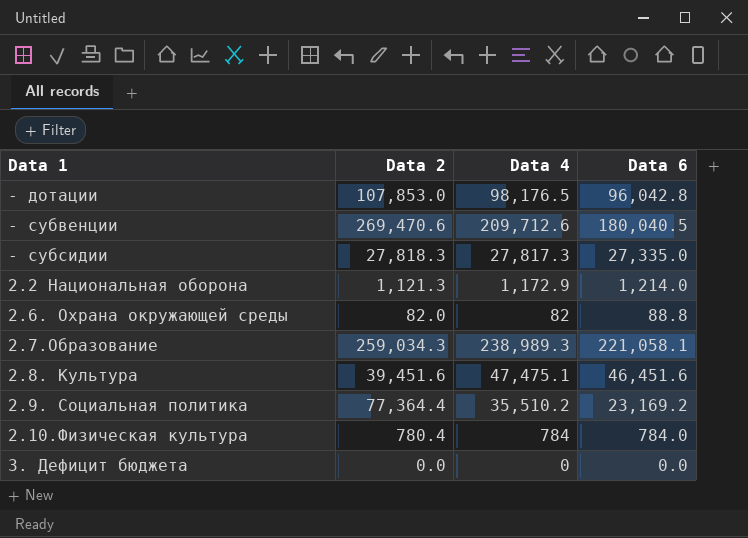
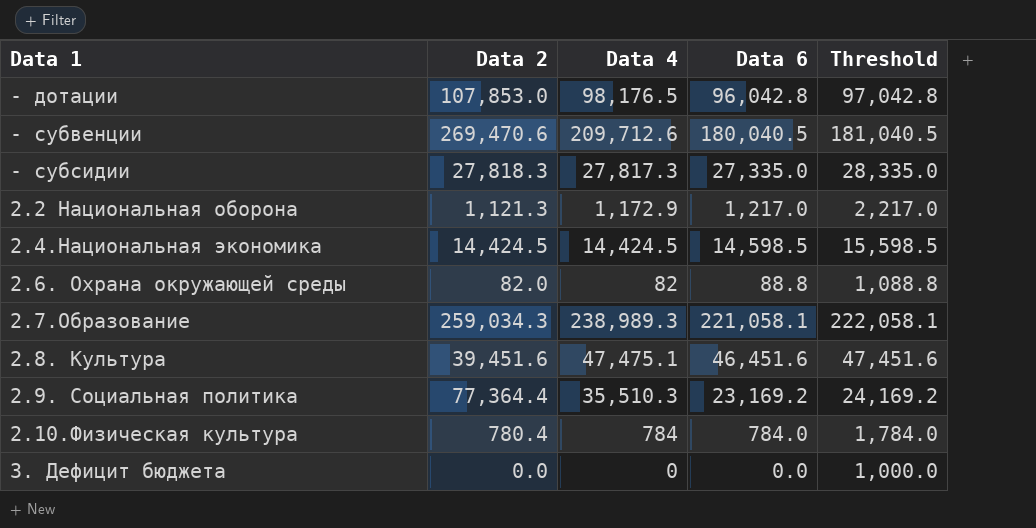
column Threshold | formula: none -> [Data 6] + 1000
2.2 Национальная оборона | Data 6: 1,214.0 -> 1,217.0
row 2.4.Национальная экономика: none -> 14,424.5 | 14,424.5 | 14,598.5 | 15,598.5
2.9. Социальная политика | Data 4: 35,510.2 -> 35,510.3

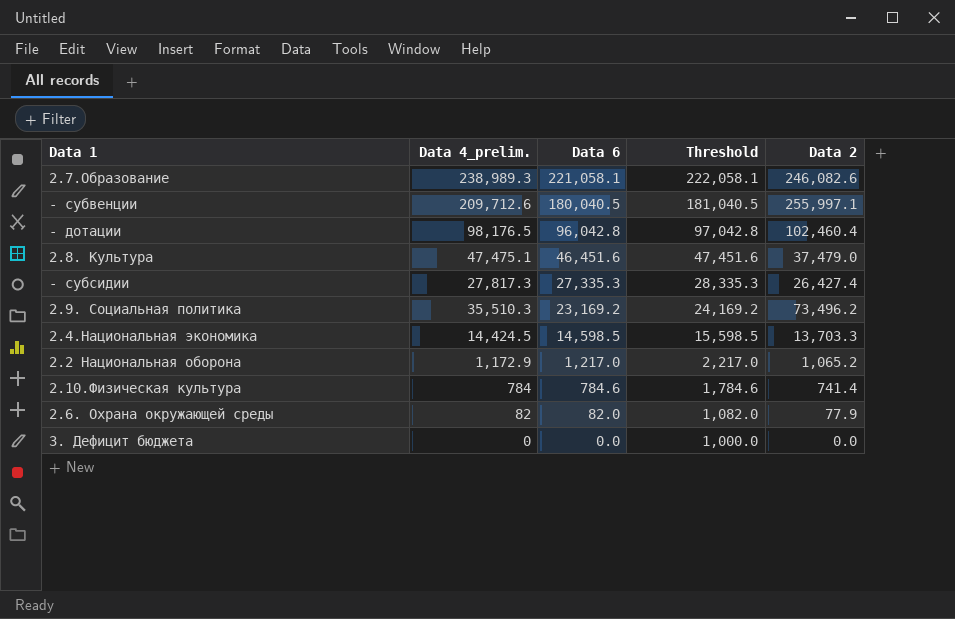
row order: none -> Data 6 descending
column name: Data 4 -> Data 4_prelim.
column Data 2 | position: 2 -> 5
2.7.Образование | Data 2: 259,034.3 -> 246,082.6
- субвенции | Data 2: 269,470.6 -> 255,997.1
- дотации | Data 2: 107,853.0 -> 102,460.4
2.8. Культура | Data 2: 39,451.6 -> 37,479.0
- субсидии | Data 6: 27,335.0 -> 27,335.3
- субсидии | Threshold: 28,335.0 -> 28,335.3
- субсидии | Data 2: 27,818.3 -> 26,427.4
2.9. Социальная политика | Data 2: 77,364.4 -> 73,496.2
2.4.Национальная экономика | Data 2: 14,424.5 -> 13,703.3
2.2 Национальная оборона | Data 2: 1,121.3 -> 1,065.2
2.10.Физическая культура | Data 6: 784.0 -> 784.6
2.10.Физическая культура | Threshold: 1,784.0 -> 1,784.6
2.10.Физическая культура | Data 2: 780.4 -> 741.4
2.6. Охрана окружающей среды | Data 6: 88.8 -> 82.0
2.6. Охрана окружающей среды | Threshold: 1,088.8 -> 1,082.0
2.6. Охрана окружающей среды | Data 2: 82.0 -> 77.9

